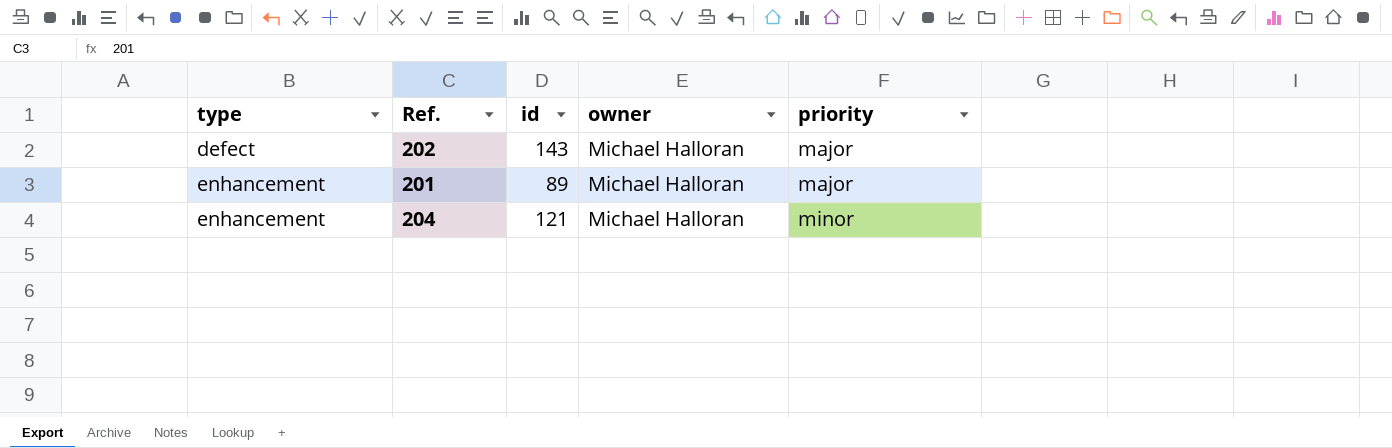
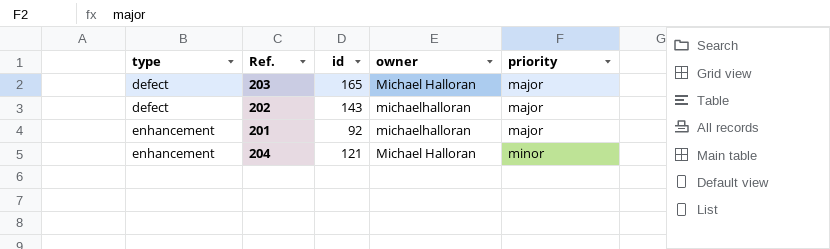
row 203: none -> defect | 165 | Michael Halloran | major
202 | owner: Michael Halloran -> michaelhalloran
201 | id: 89 -> 92
201 | owner: Michael Halloran -> michaelhalloran

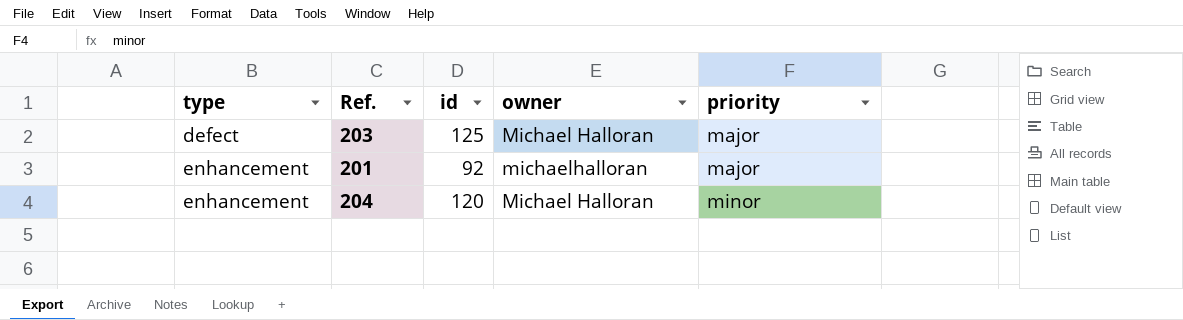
row 202: defect | 143 | michaelhalloran | major -> none
203 | id: 165 -> 125
204 | id: 121 -> 120

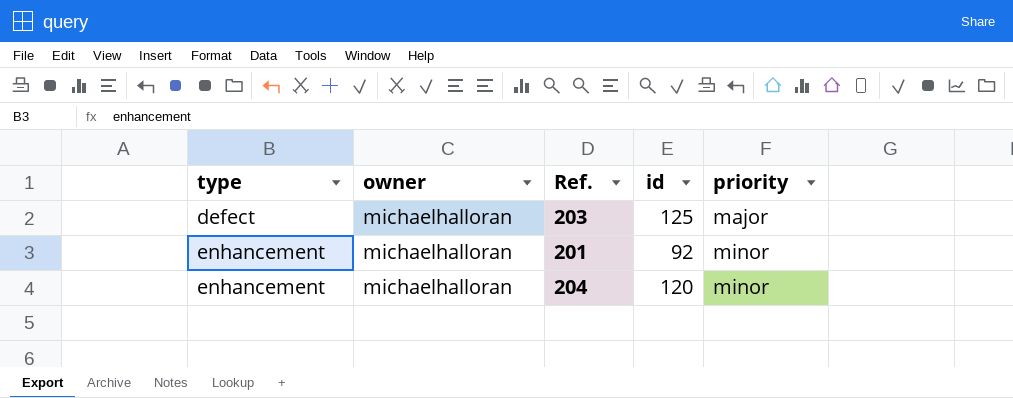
column owner | position: 4 -> 2
203 | owner: Michael Halloran -> michaelhalloran
201 | priority: major -> minor
204 | owner: Michael Halloran -> michaelhalloran

